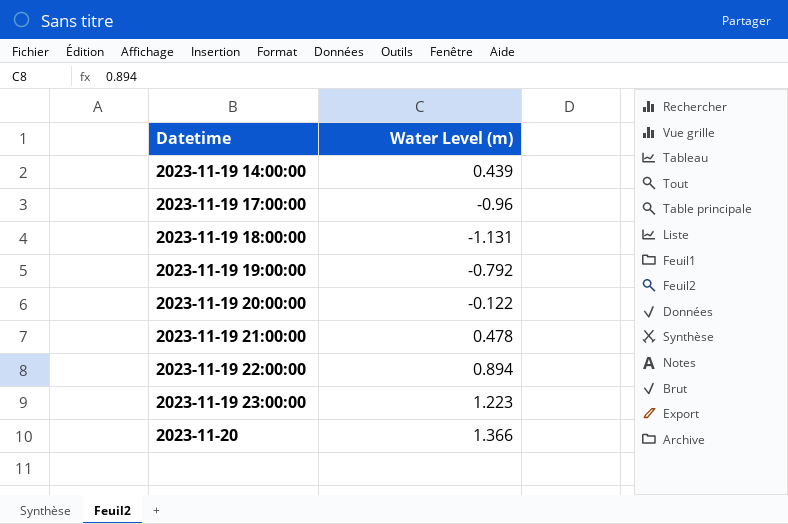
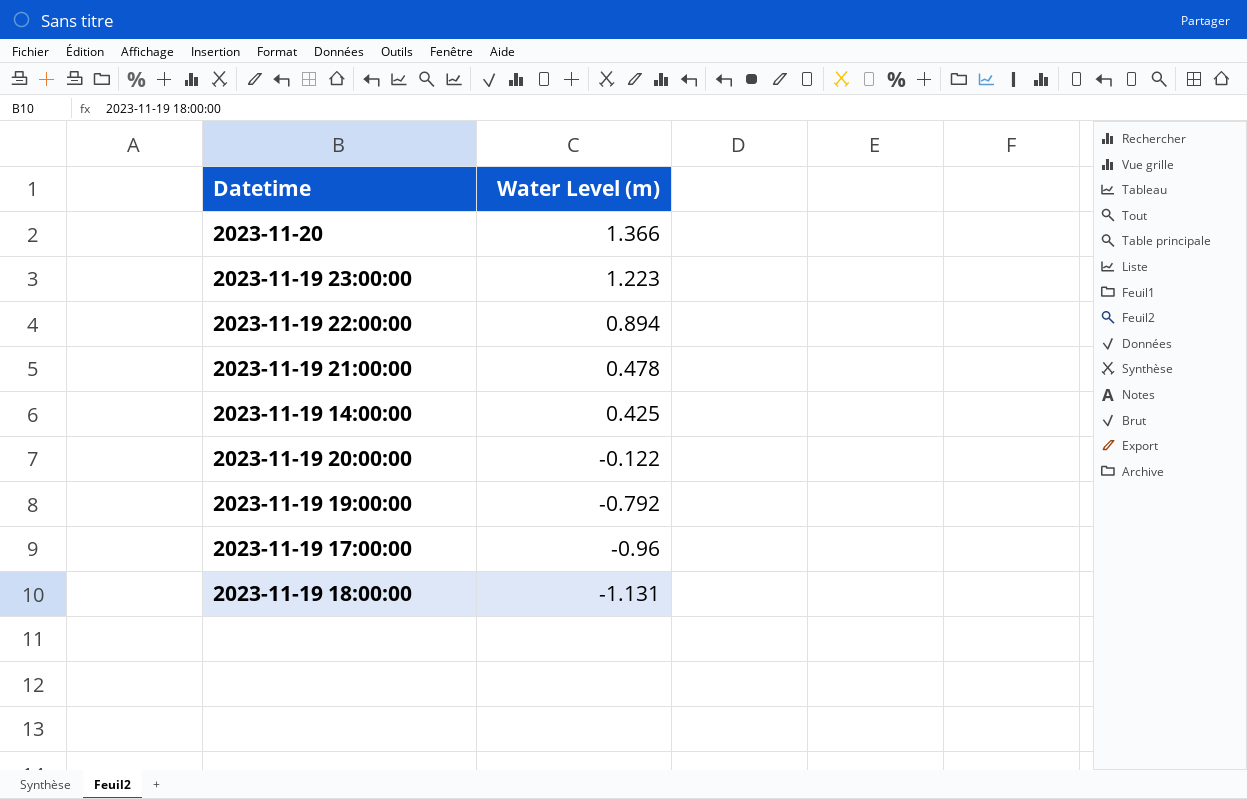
row order: Datetime ascending -> Water Level (m) descending
2023-11-19 14:00:00 | Water Level (m): 0.439 -> 0.425

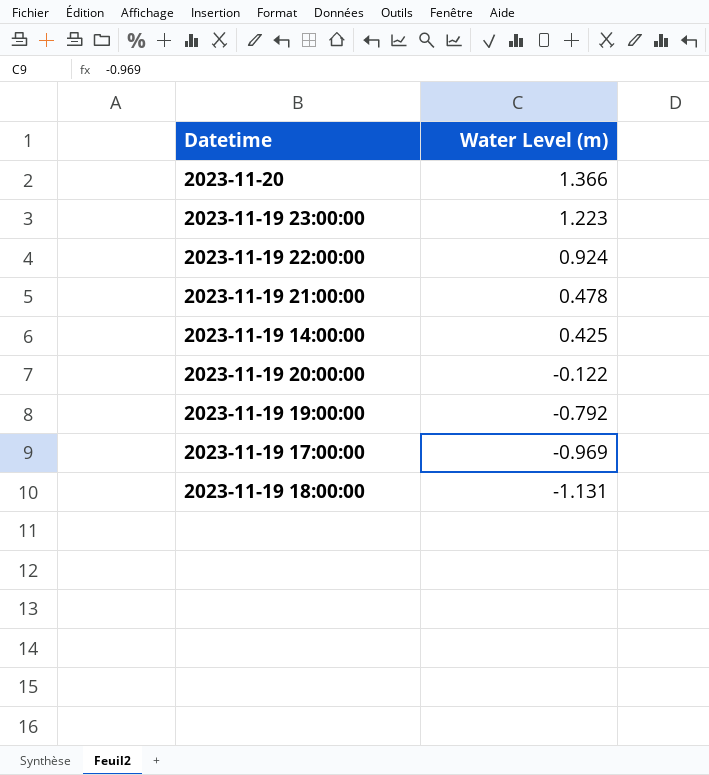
2023-11-19 22:00:00 | Water Level (m): 0.894 -> 0.924
2023-11-19 17:00:00 | Water Level (m): -0.96 -> -0.969

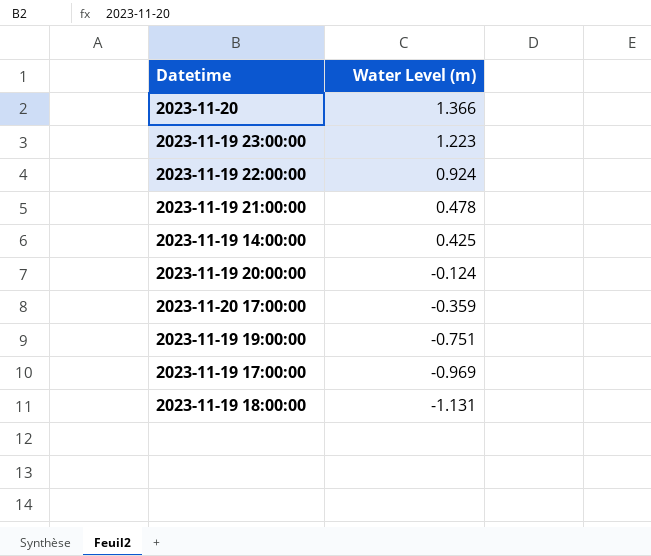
2023-11-19 20:00:00 | Water Level (m): -0.122 -> -0.124
row 2023-11-20 17:00:00: none -> -0.359
2023-11-19 19:00:00 | Water Level (m): -0.792 -> -0.751

